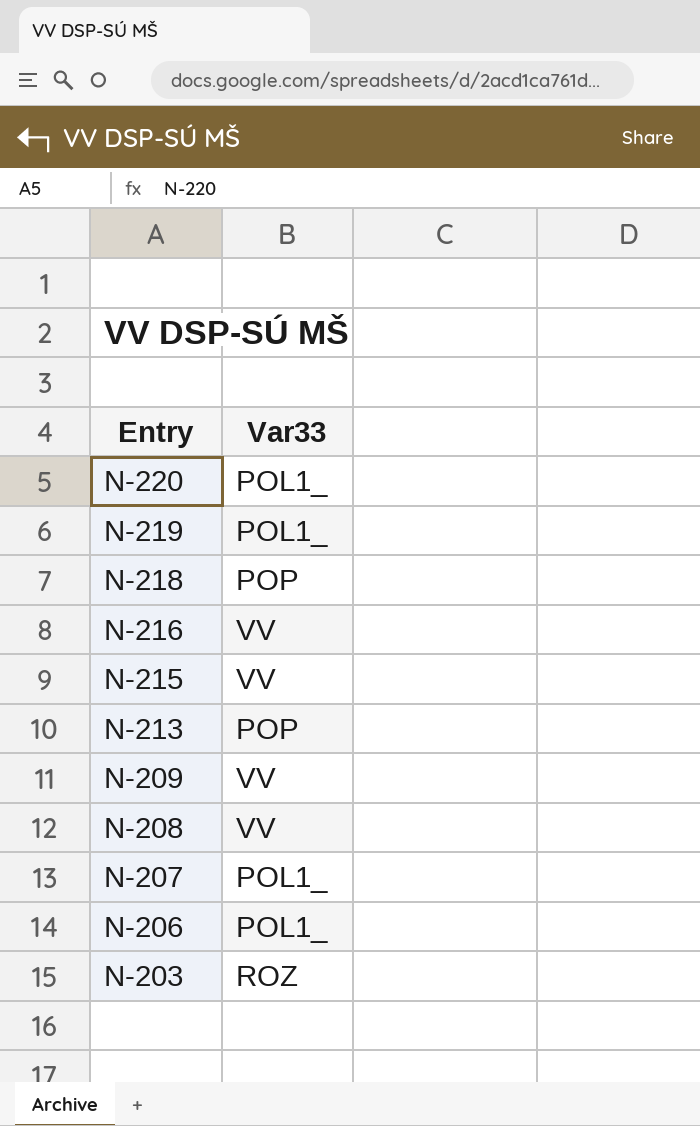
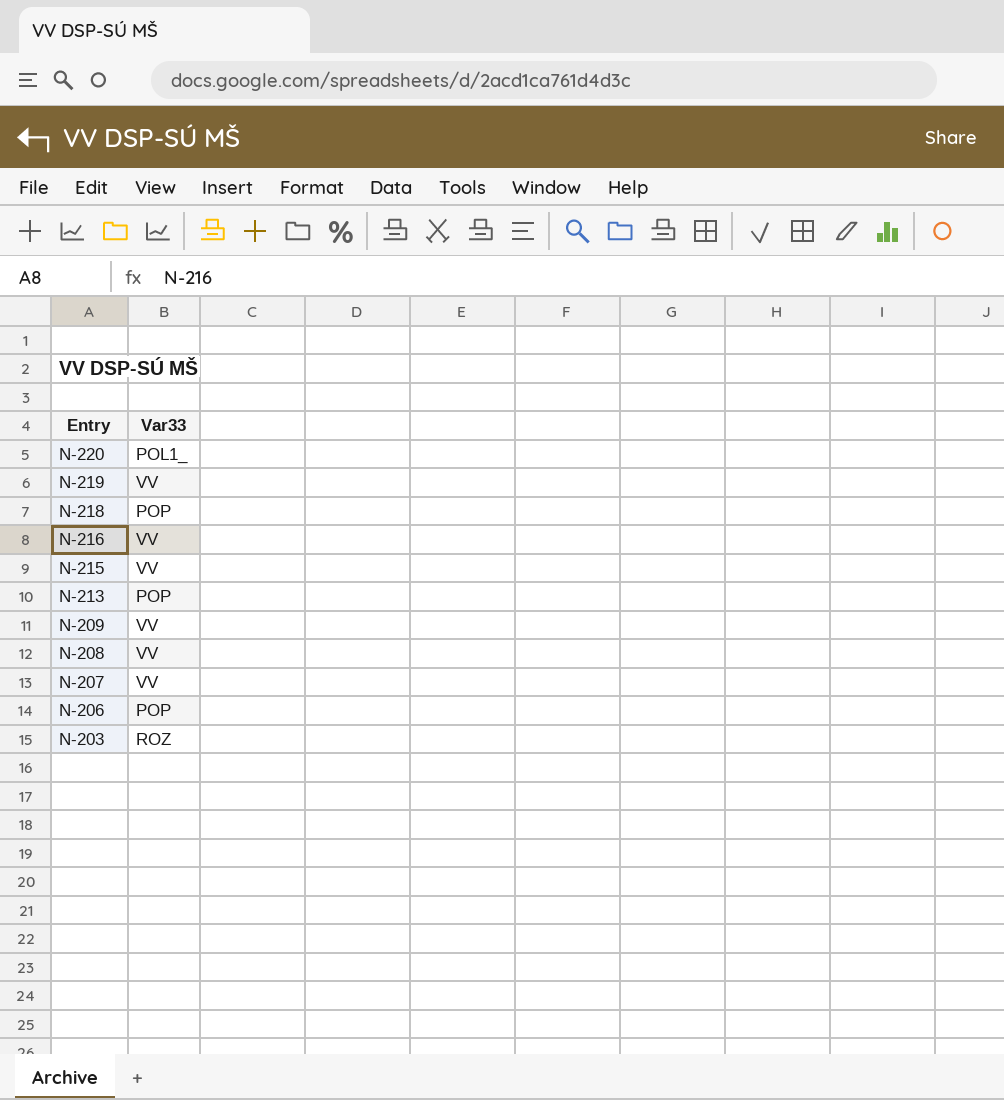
N-219 | Var33: POL1_ -> VV
N-207 | Var33: POL1_ -> VV
N-206 | Var33: POL1_ -> POP

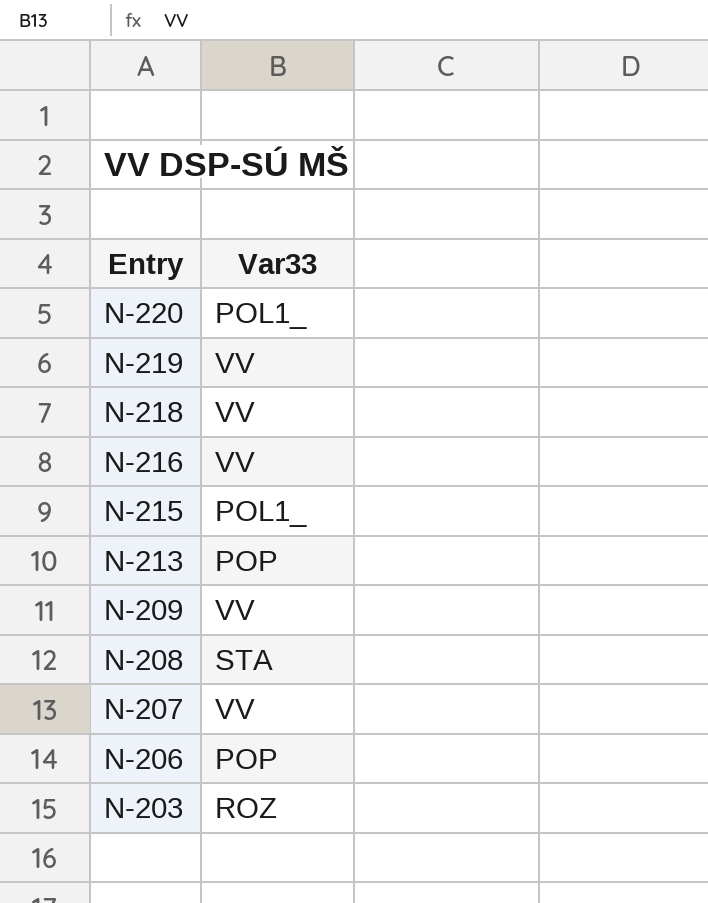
N-218 | Var33: POP -> VV
N-215 | Var33: VV -> POL1_
N-208 | Var33: VV -> STA

